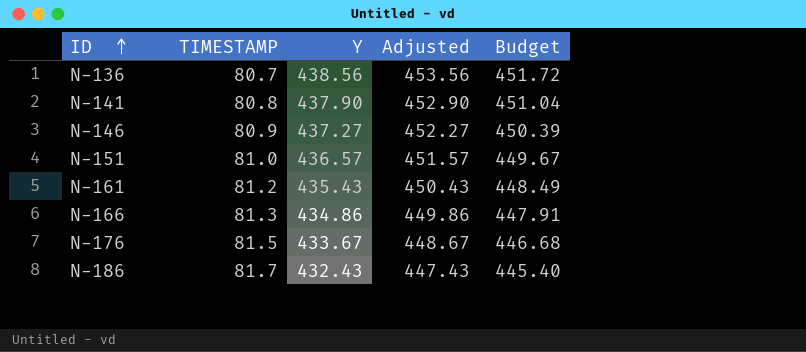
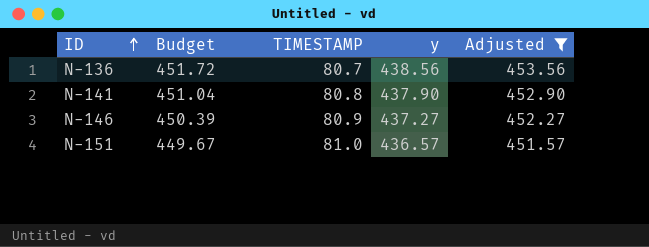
filter: none -> Adjusted >= 451.57
column Budget | position: 5 -> 2
column name: Y -> y

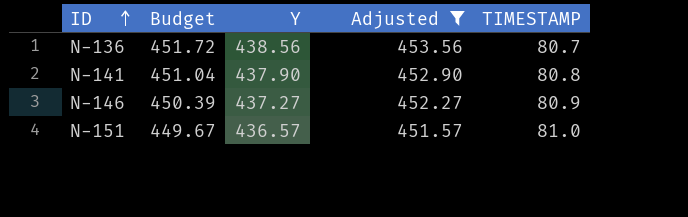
column name: y -> Y
column TIMESTAMP | position: 3 -> 5

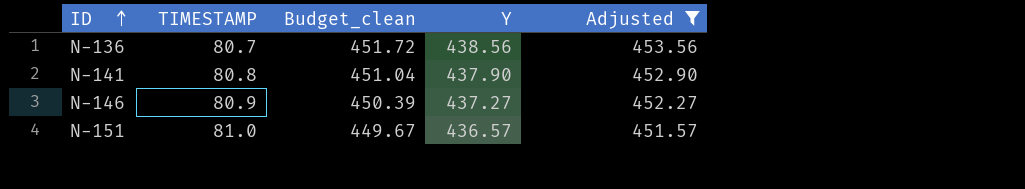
column TIMESTAMP | position: 5 -> 2
column name: Budget -> Budget_clean

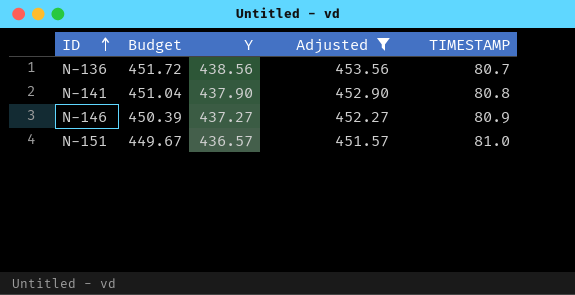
column name: Budget_clean -> Budget
column TIMESTAMP | position: 2 -> 5

